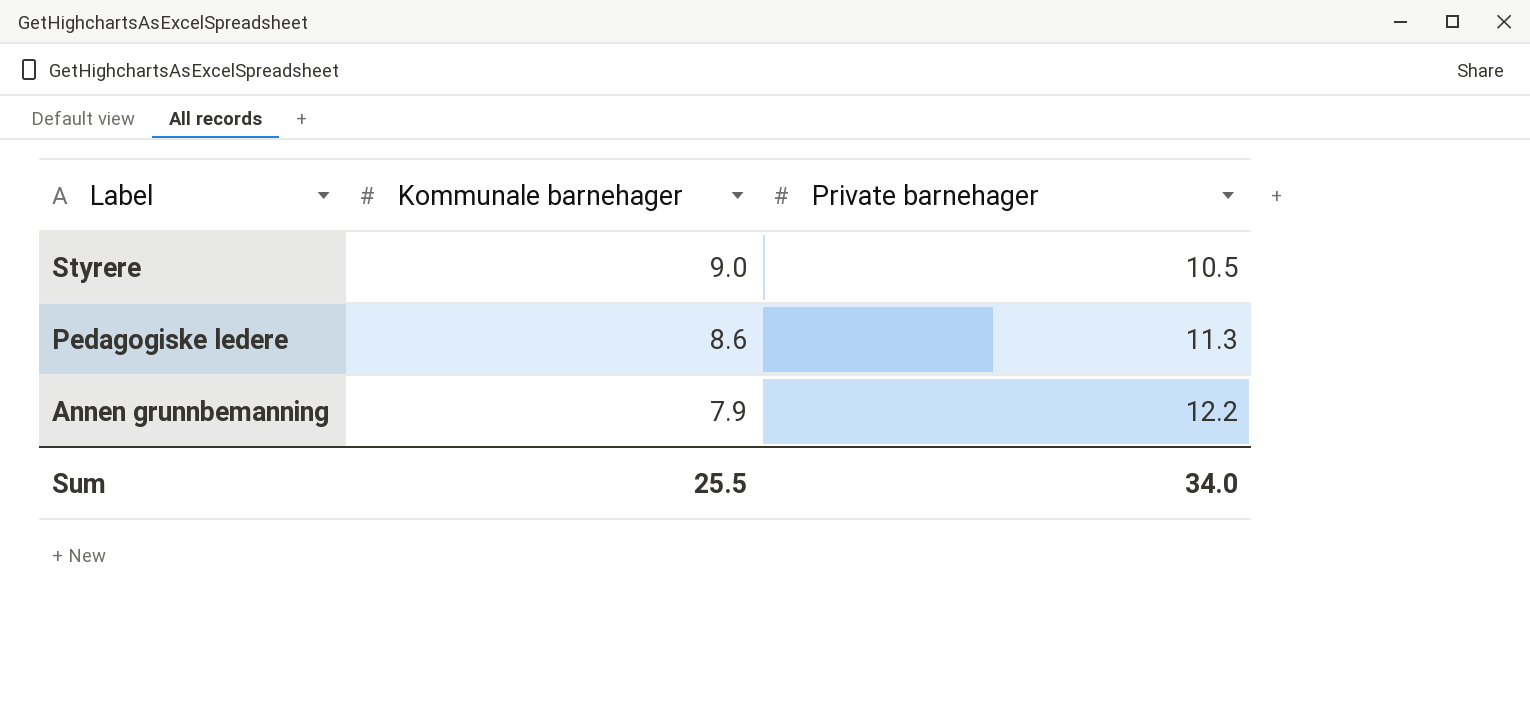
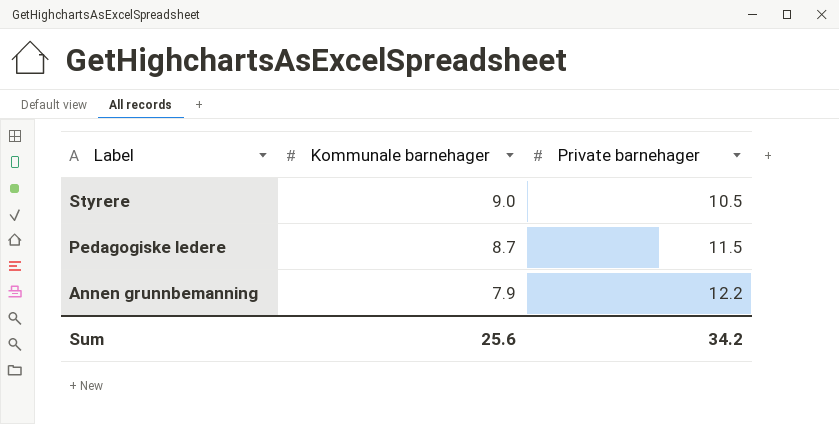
Pedagogiske ledere | Kommunale barnehager: 8.6 -> 8.7
Pedagogiske ledere | Private barnehager: 11.3 -> 11.5
Sum | Kommunale barnehager: 25.5 -> 25.6
Sum | Private barnehager: 34.0 -> 34.2

